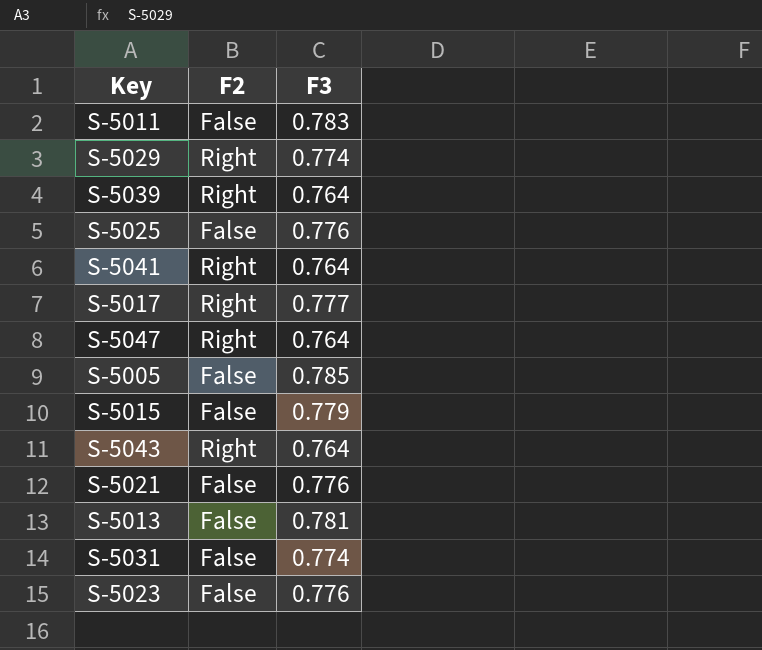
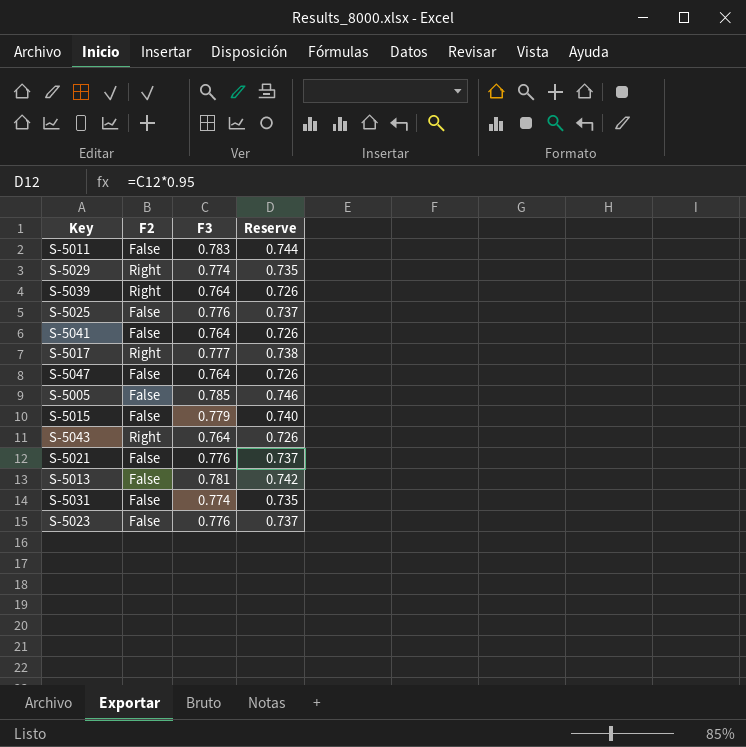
column Reserve | formula: none -> [F3] * 0.95
S-5041 | F2: Right -> False
S-5047 | F2: Right -> False

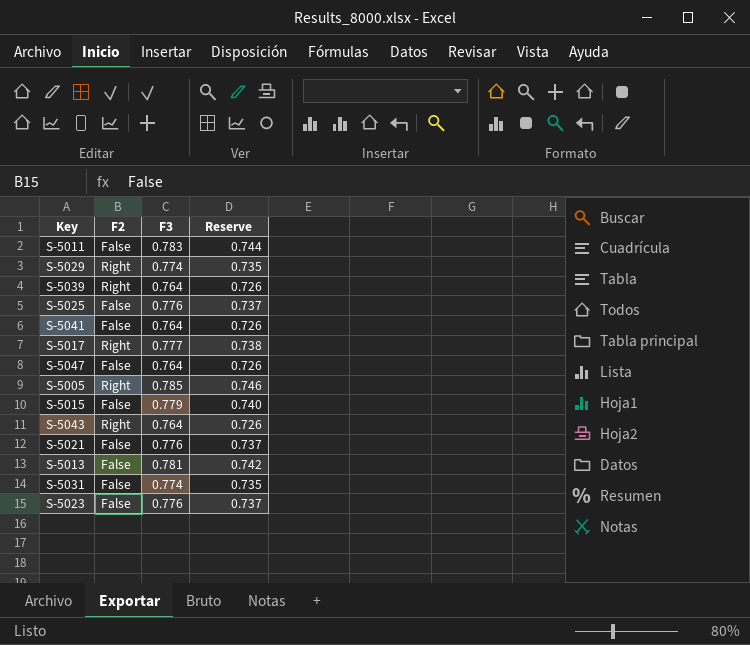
S-5005 | F2: False -> Right

